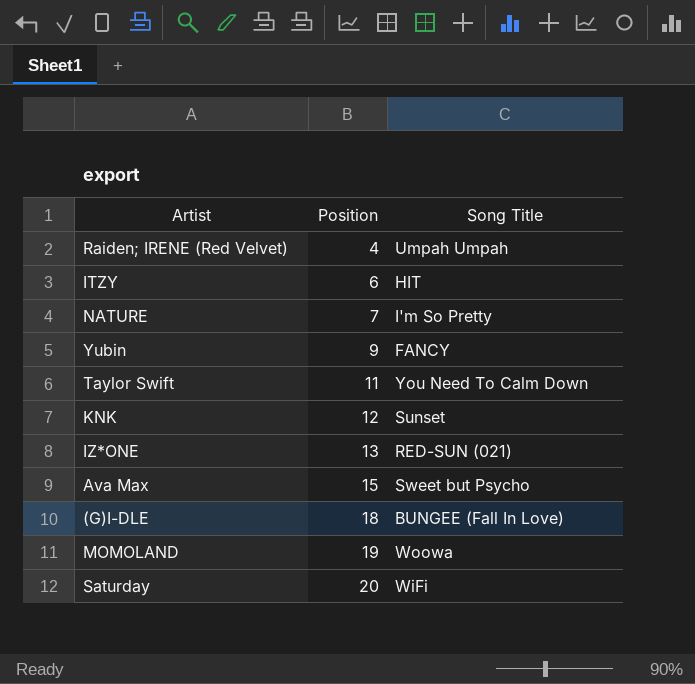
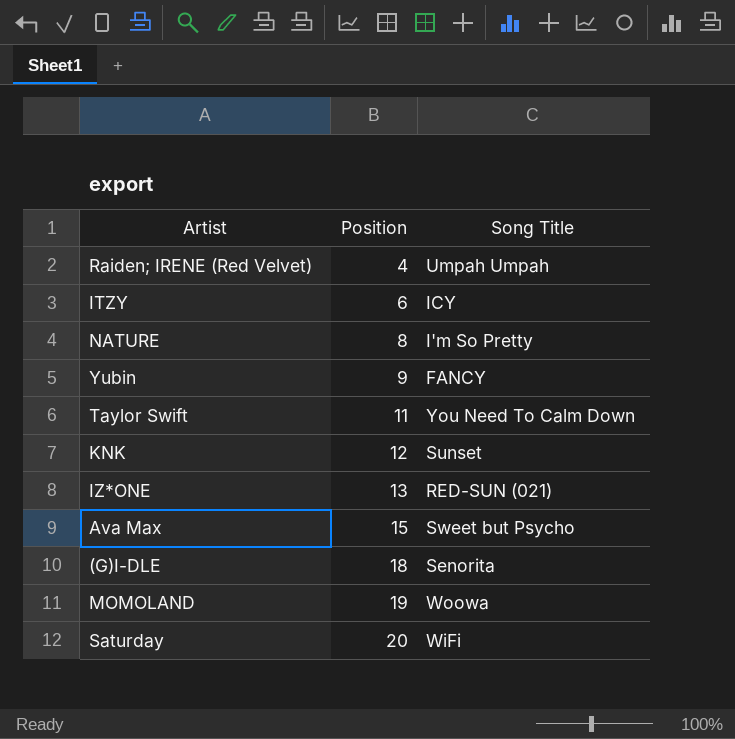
ITZY | Song Title: HIT -> ICY
NATURE | Position: 7 -> 8
(G)I-DLE | Song Title: BUNGEE (Fall In Love) -> Senorita

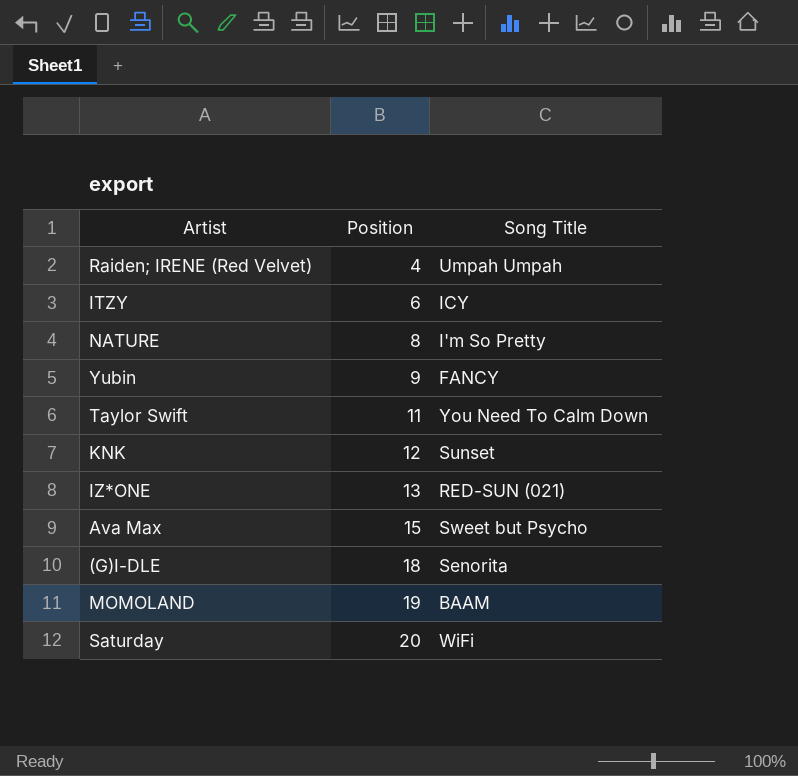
MOMOLAND | Song Title: Woowa -> BAAM

